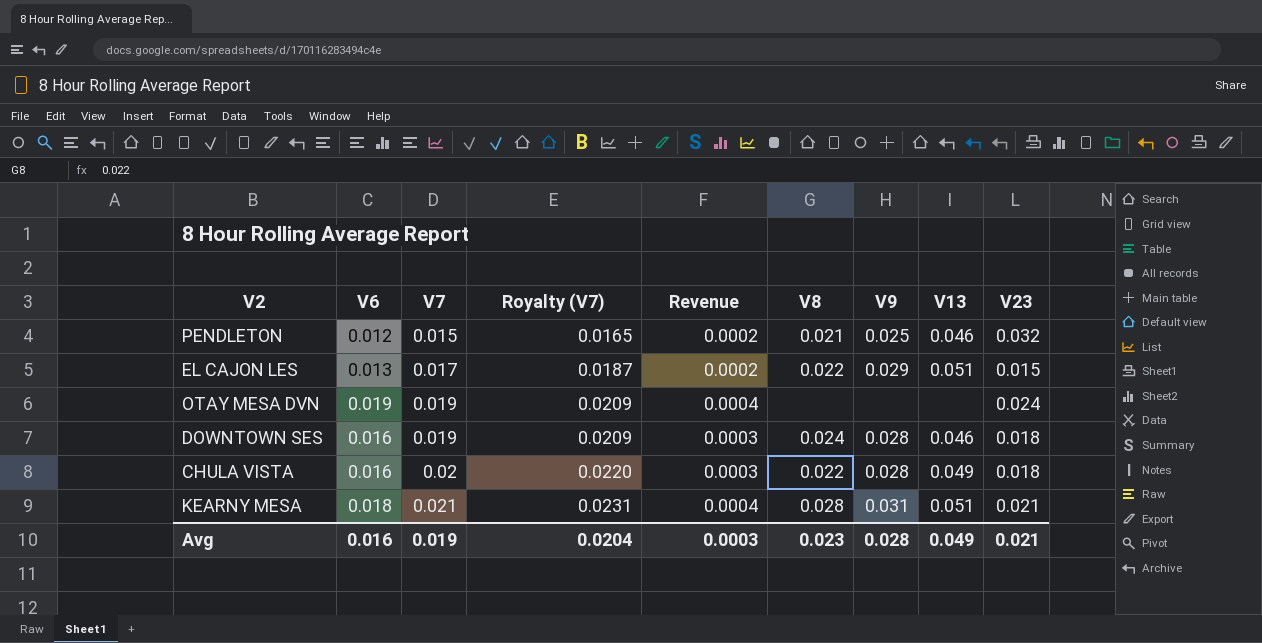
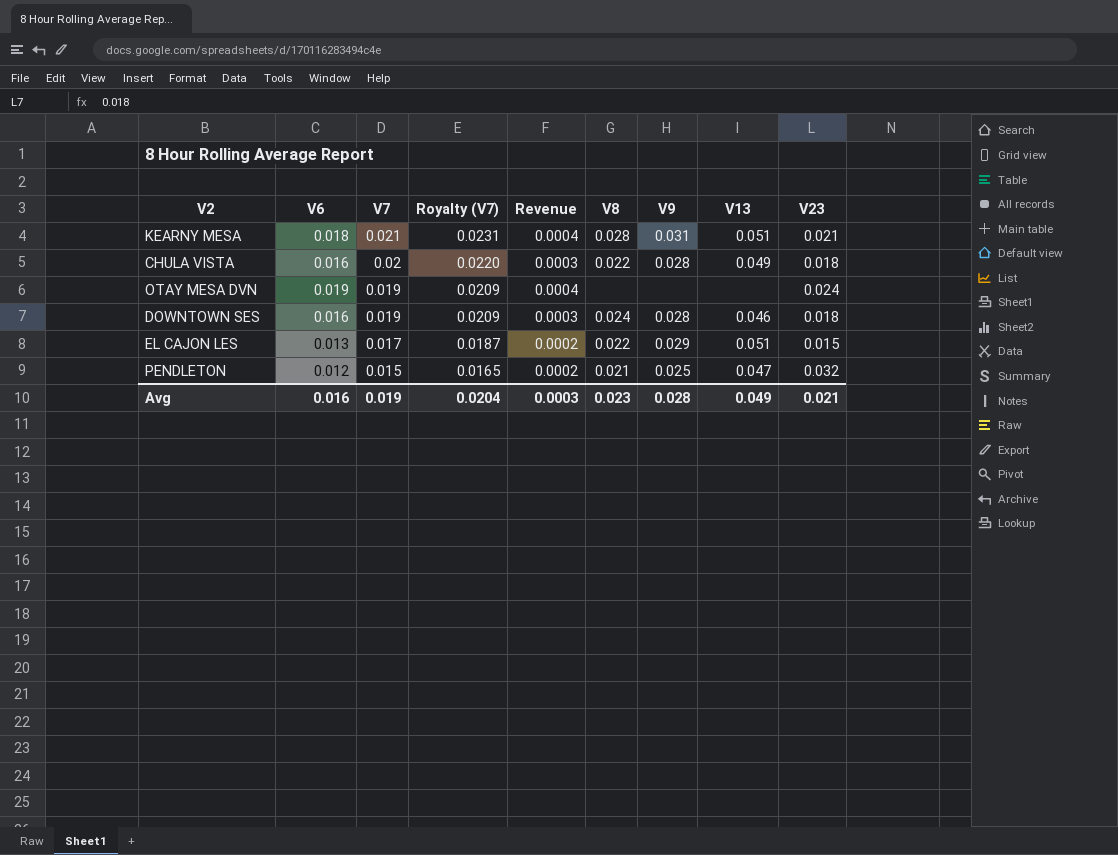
row order: V7 ascending -> V7 descending
PENDLETON | V13: 0.046 -> 0.047

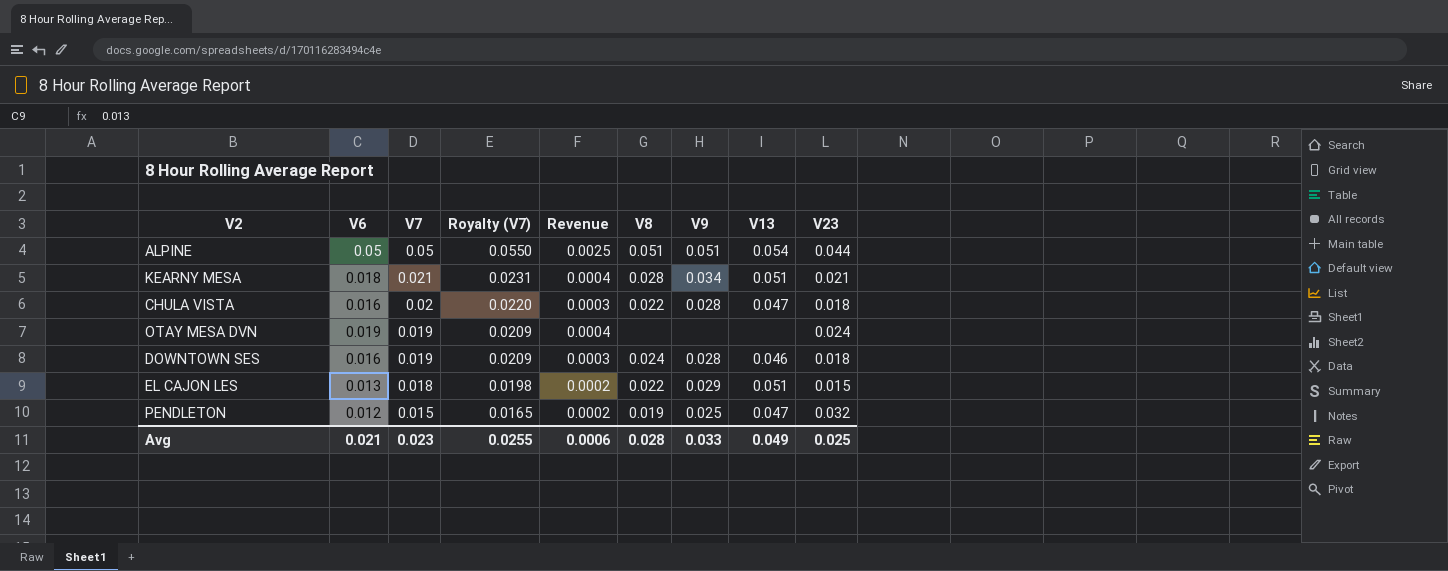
row ALPINE: none -> 0.05 | 0.05 | 0.0550 | 0.0025 | 0.051 | 0.051 | 0.054 | 0.044
KEARNY MESA | V9: 0.031 -> 0.034
CHULA VISTA | V13: 0.049 -> 0.047
EL CAJON LES | V7: 0.017 -> 0.018
EL CAJON LES | Royalty (V7): 0.0187 -> 0.0198
PENDLETON | V8: 0.021 -> 0.019
Avg | V6: 0.016 -> 0.021
Avg | V7: 0.019 -> 0.023
Avg | Royalty (V7): 0.0204 -> 0.0255
Avg | Revenue: 0.0003 -> 0.0006
Avg | V8: 0.023 -> 0.028
Avg | V9: 0.028 -> 0.033
Avg | V23: 0.021 -> 0.025

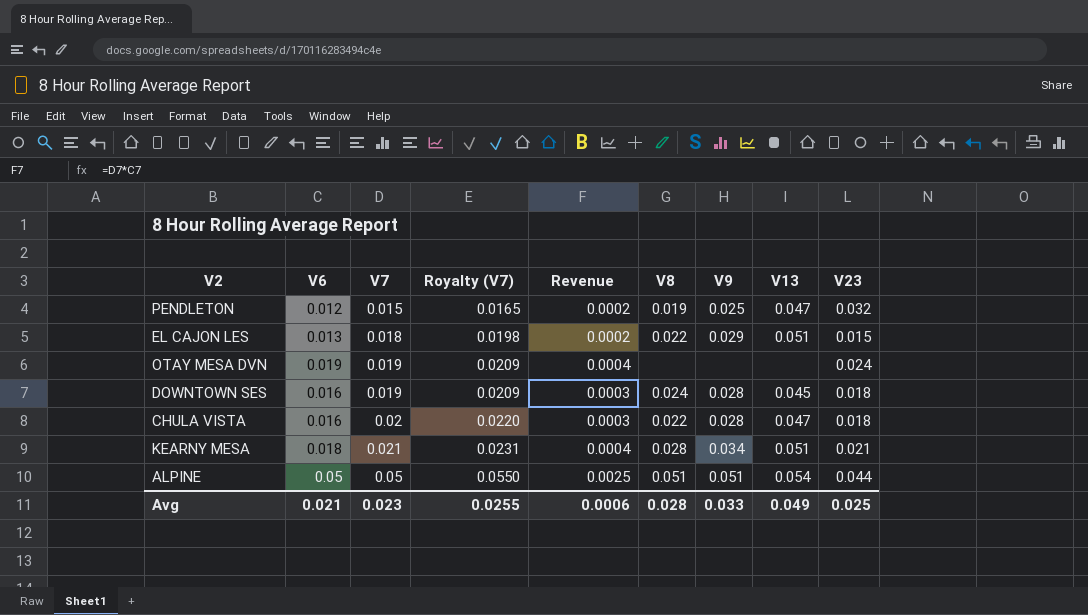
row order: V7 descending -> V7 ascending
DOWNTOWN SES | V13: 0.046 -> 0.045

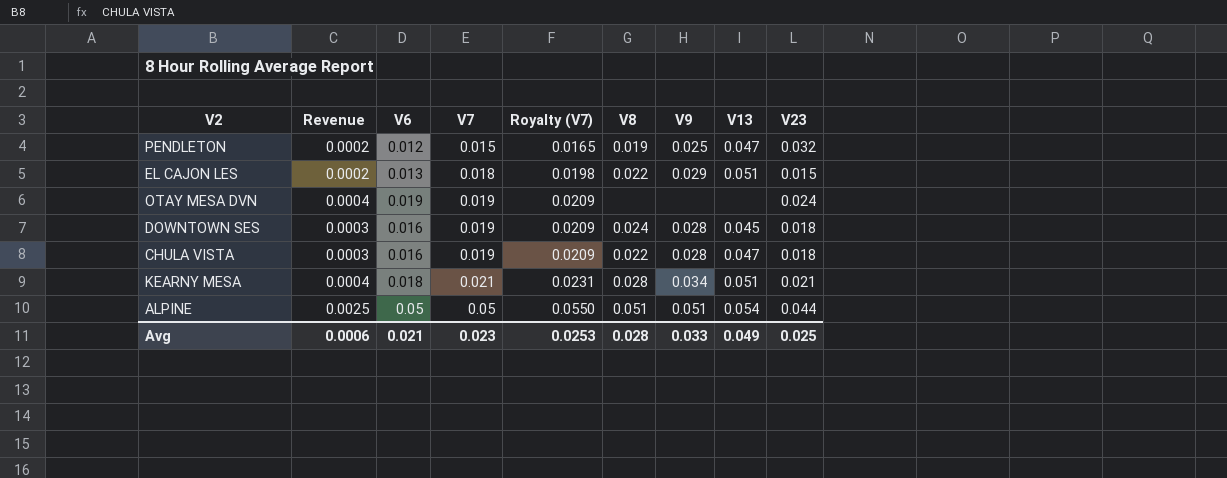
column Revenue | position: 5 -> 2
CHULA VISTA | V7: 0.02 -> 0.019
CHULA VISTA | Royalty (V7): 0.0220 -> 0.0209
Avg | Royalty (V7): 0.0255 -> 0.0253

